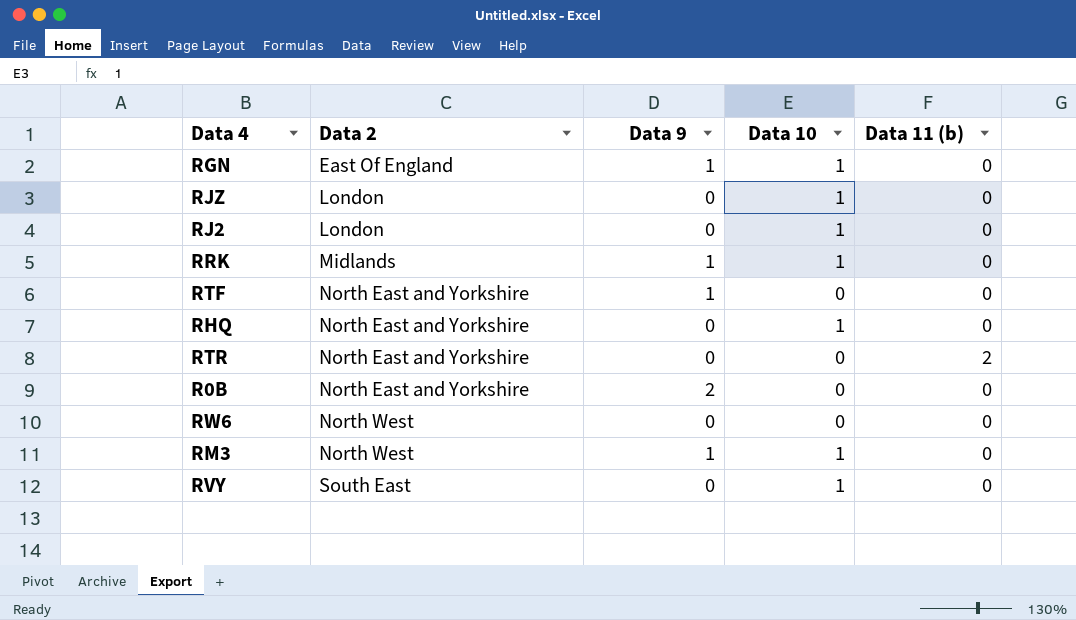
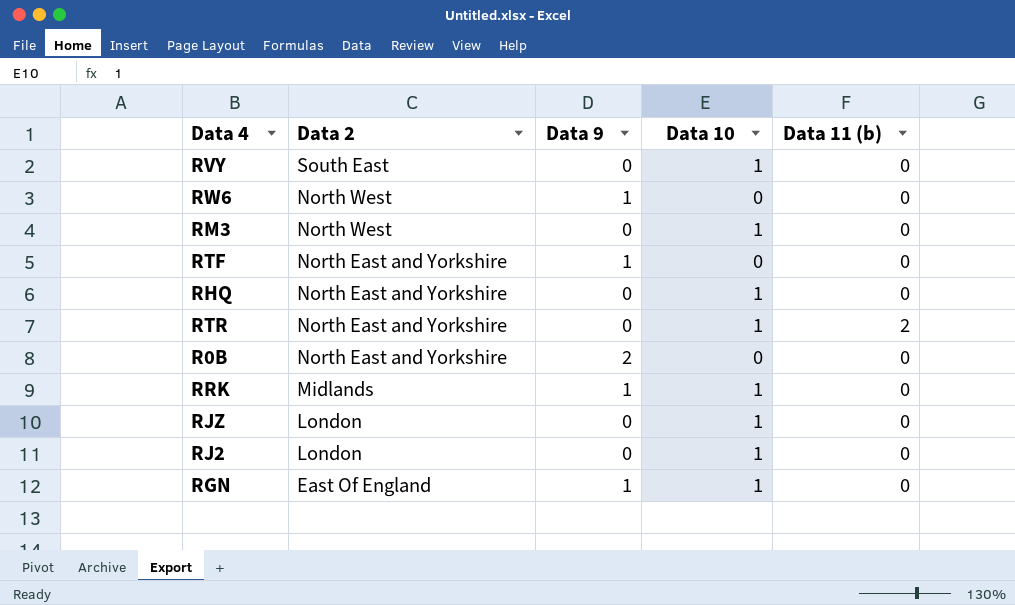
row order: Data 2 ascending -> Data 2 descending
RW6 | Data 9: 0 -> 1
RM3 | Data 9: 1 -> 0
RTR | Data 10: 0 -> 1

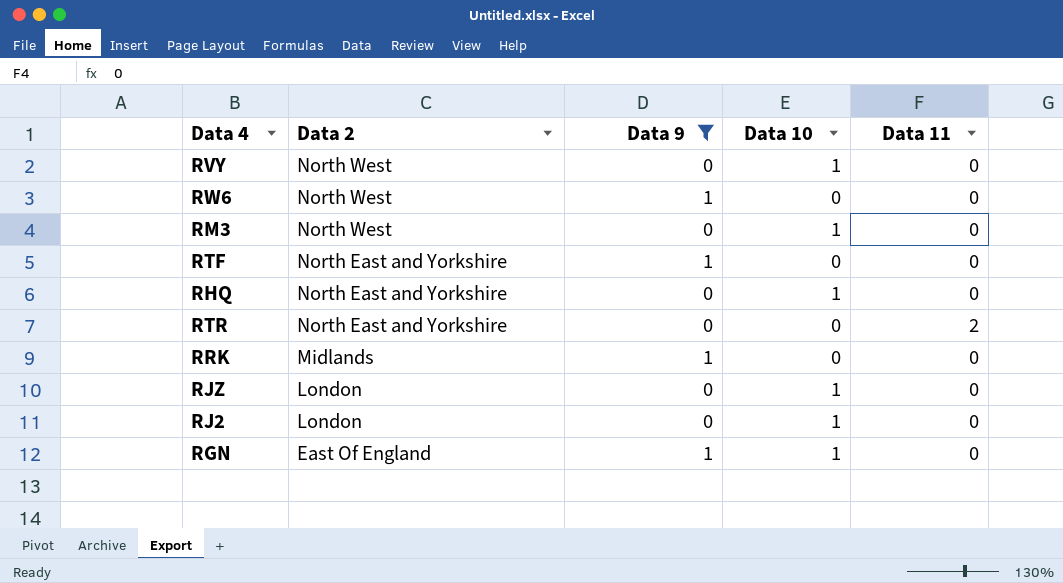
filter: none -> Data 9 != 2
column name: Data 11 (b) -> Data 11
RVY | Data 2: South East -> North West
RTR | Data 10: 1 -> 0
RRK | Data 10: 1 -> 0

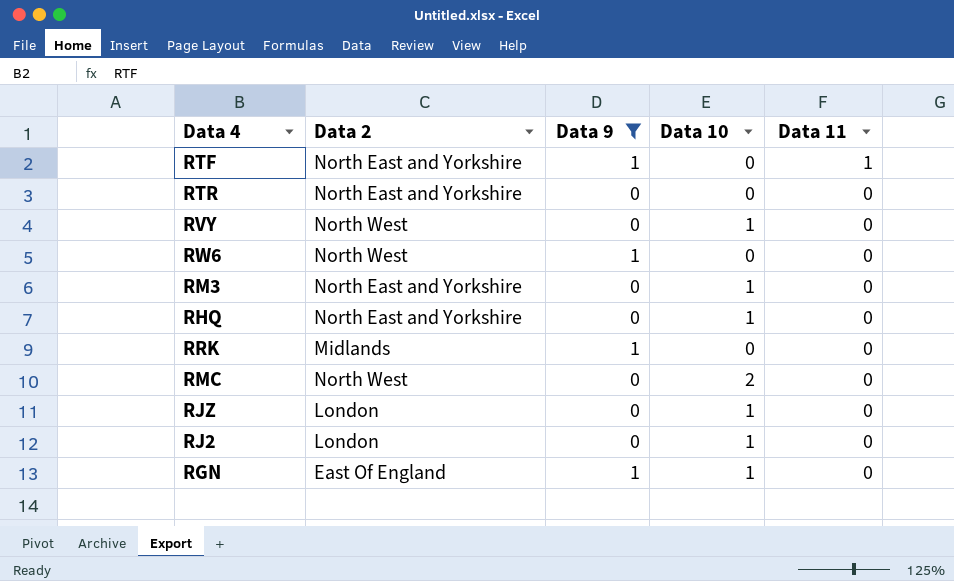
row order: Data 2 descending -> Data 11 descending
RTF | Data 11: 0 -> 1
RTR | Data 11: 2 -> 0
RM3 | Data 2: North West -> North East and Yorkshire
row RMC: none -> North West | 0 | 2 | 0

